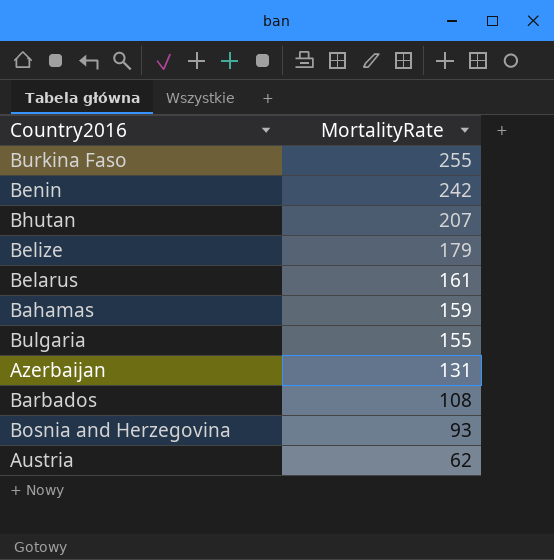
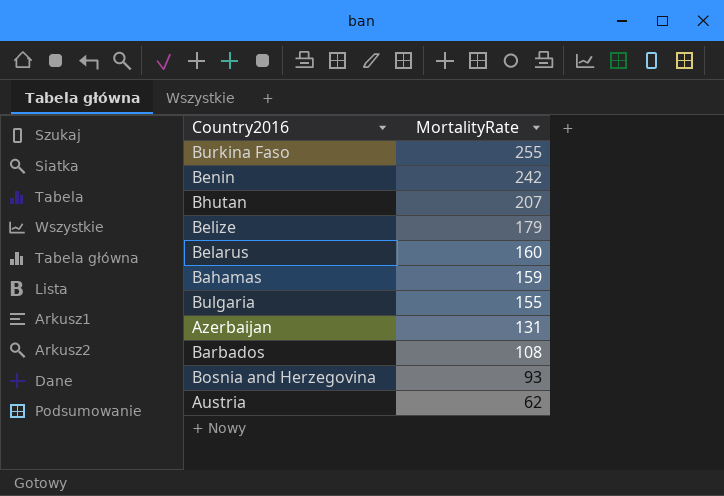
Belarus | MortalityRate: 161 -> 160

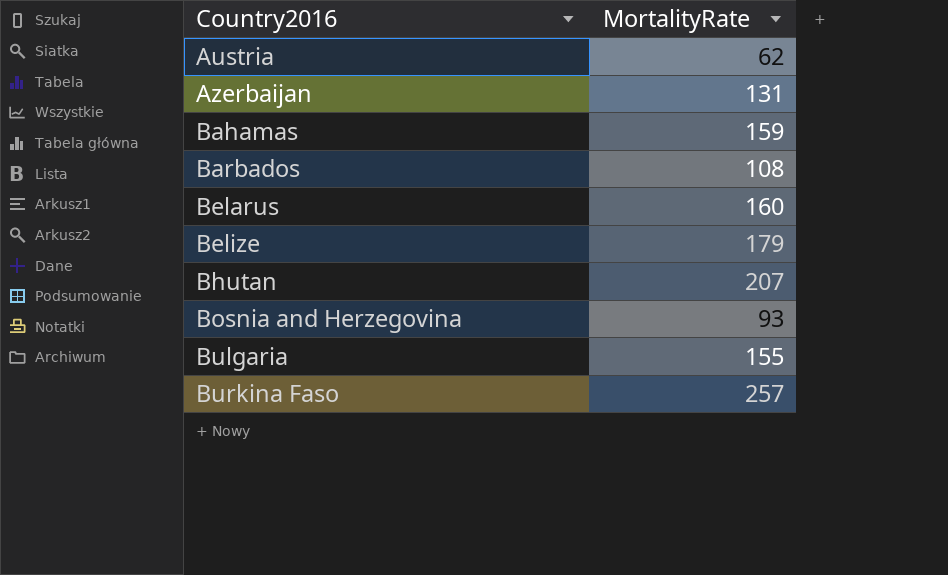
row order: MortalityRate descending -> Country2016 ascending
row Benin: 242 -> none
Burkina Faso | MortalityRate: 255 -> 257

